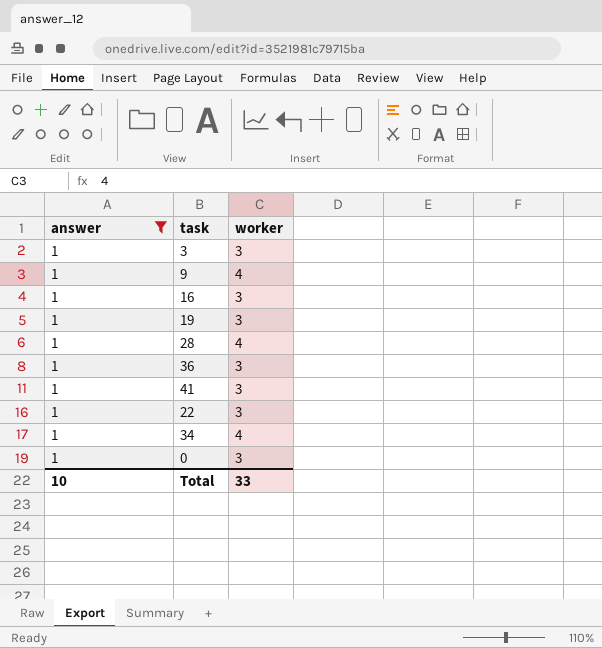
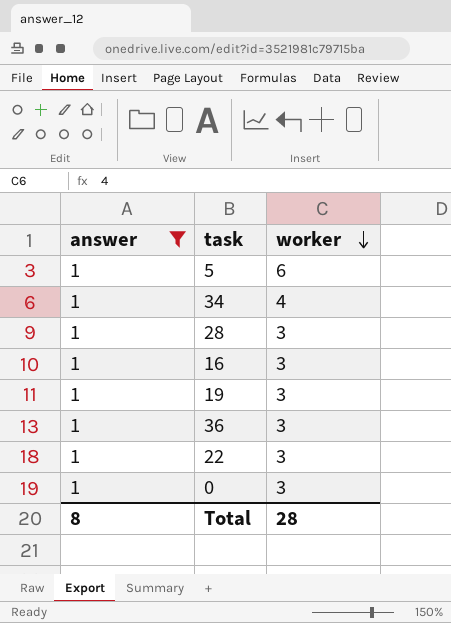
row order: none -> worker descending
row 3: 1 | 3 -> none
row 9: 1 | 4 -> none
row 41: 1 | 3 -> none
row 5: none -> 1 | 6
28 | worker: 4 -> 3
Total | answer: 10 -> 8
Total | worker: 33 -> 28

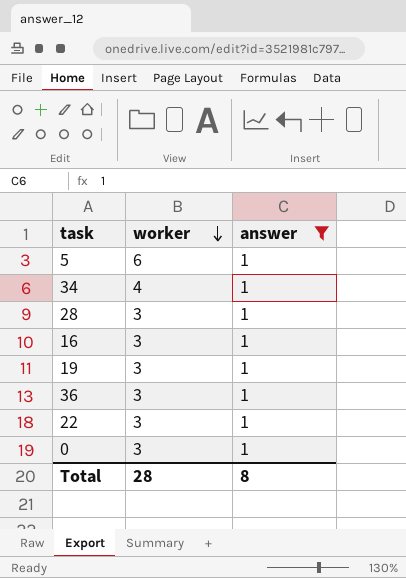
column answer | position: 1 -> 3

